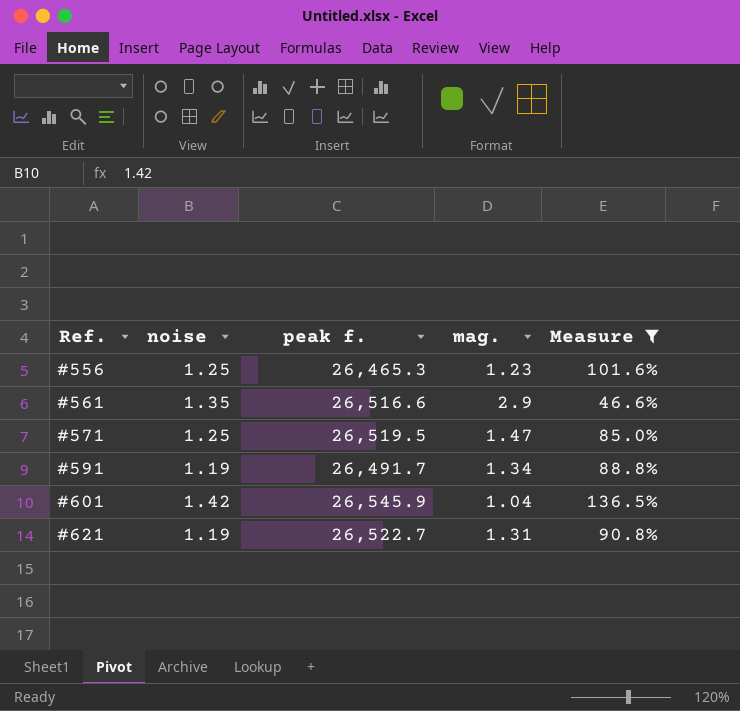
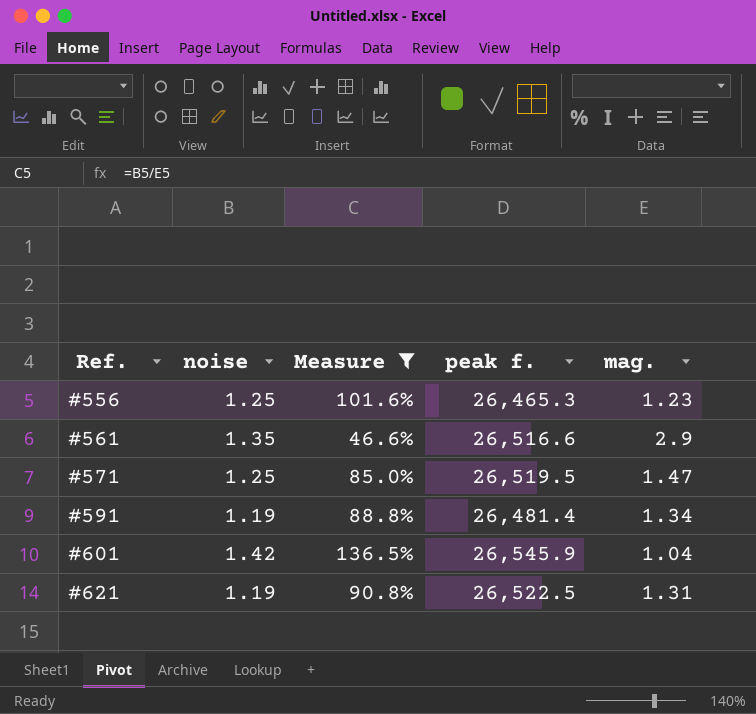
column Measure | position: 5 -> 3
#591 | peak f.: 26,491.7 -> 26,481.4
#621 | peak f.: 26,522.7 -> 26,522.5

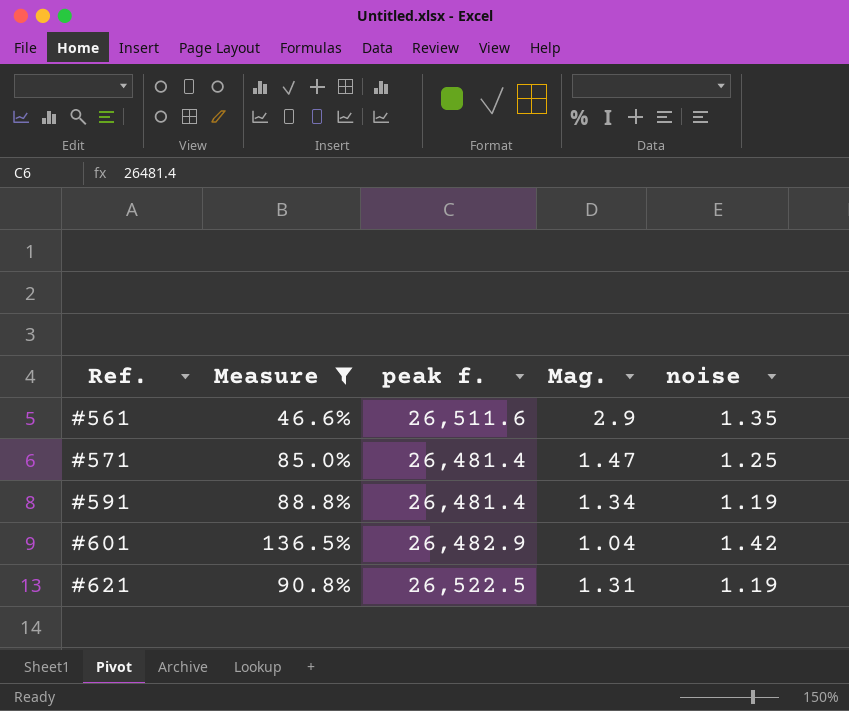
column name: mag. -> Mag.
column noise | position: 2 -> 5
row #556: 1.25 | 101.6% | 26,465.3 | 1.23 -> none
#561 | peak f.: 26,516.6 -> 26,511.6
#571 | peak f.: 26,519.5 -> 26,481.4
#601 | peak f.: 26,545.9 -> 26,482.9

